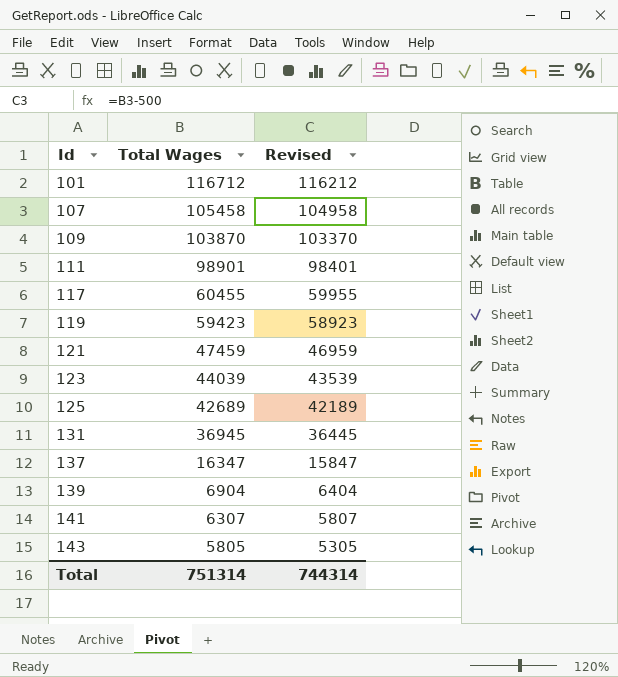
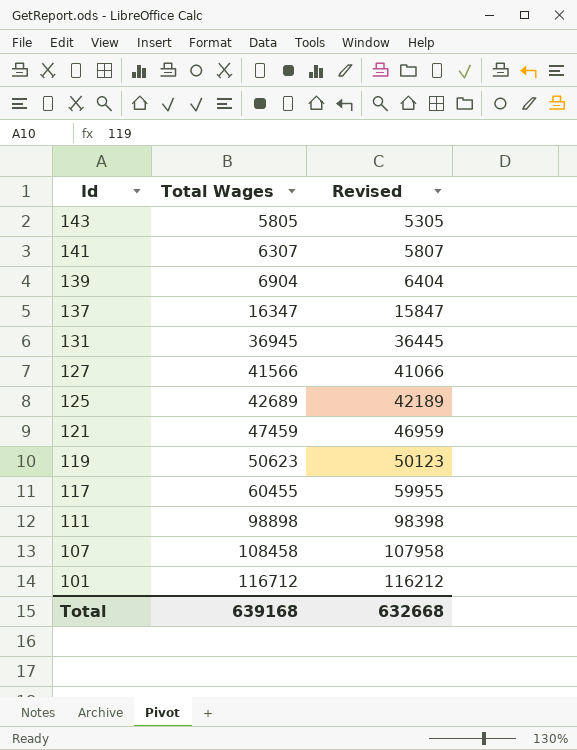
row order: Id ascending -> Id descending
row 109: 103870 | 103370 -> none
row 123: 44039 | 43539 -> none
row 127: none -> 41566 | 41066
119 | Total Wages: 59423 -> 50623
119 | Revised: 58923 -> 50123
111 | Total Wages: 98901 -> 98898
111 | Revised: 98401 -> 98398
107 | Total Wages: 105458 -> 108458
107 | Revised: 104958 -> 107958
Total | Total Wages: 751314 -> 639168
Total | Revised: 744314 -> 632668

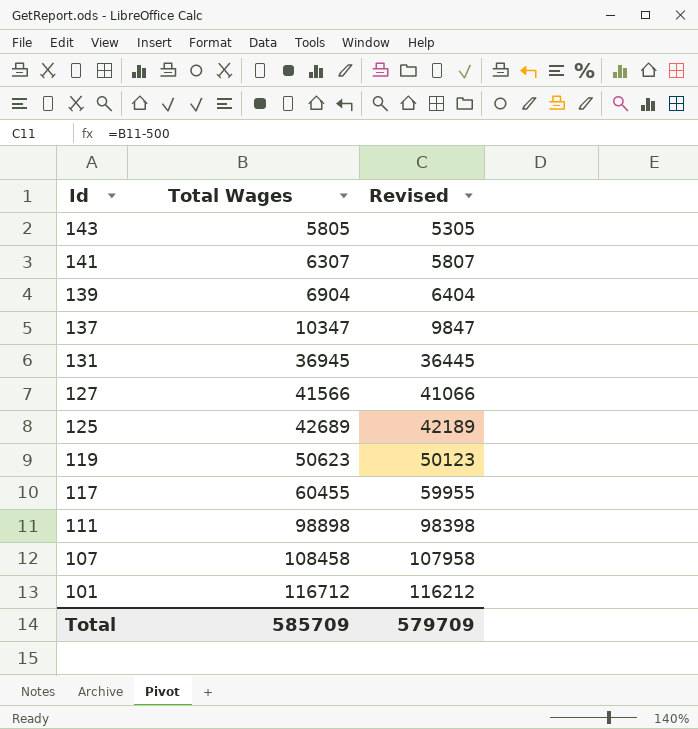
row 121: 47459 | 46959 -> none
137 | Total Wages: 16347 -> 10347
137 | Revised: 15847 -> 9847
Total | Total Wages: 639168 -> 585709
Total | Revised: 632668 -> 579709

